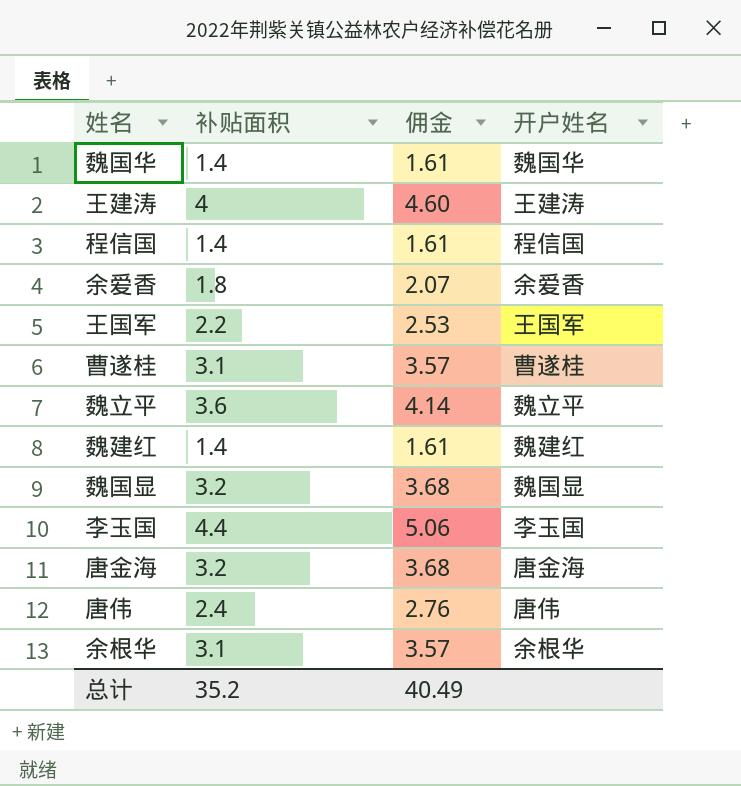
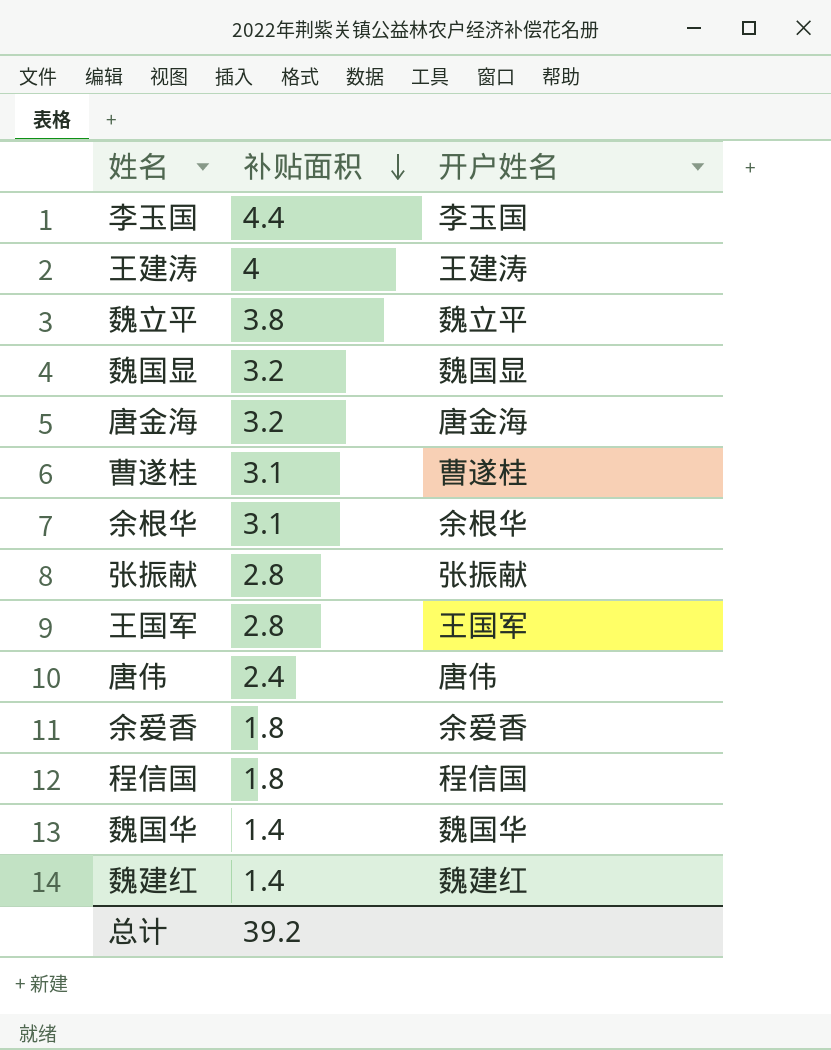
row order: none -> 补贴面积 descending
column 佣金 | formula: [补贴面积] * 1.15 -> none
魏立平 | 补贴面积: 3.6 -> 3.8
row 张振献: none -> 2.8 | 张振献
王国军 | 补贴面积: 2.2 -> 2.8
程信国 | 补贴面积: 1.4 -> 1.8
总计 | 补贴面积: 35.2 -> 39.2

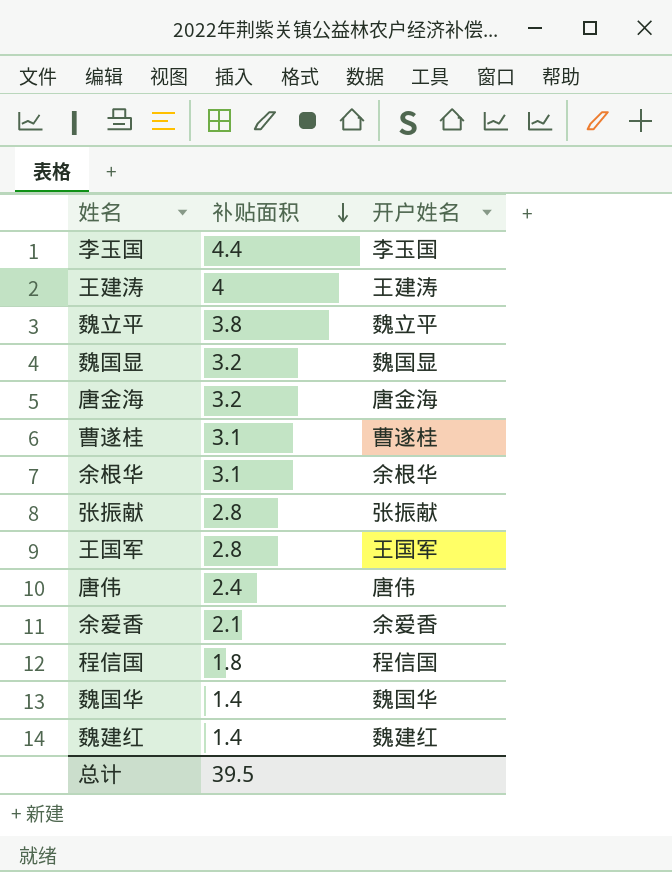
余爱香 | 补贴面积: 1.8 -> 2.1
总计 | 补贴面积: 39.2 -> 39.5

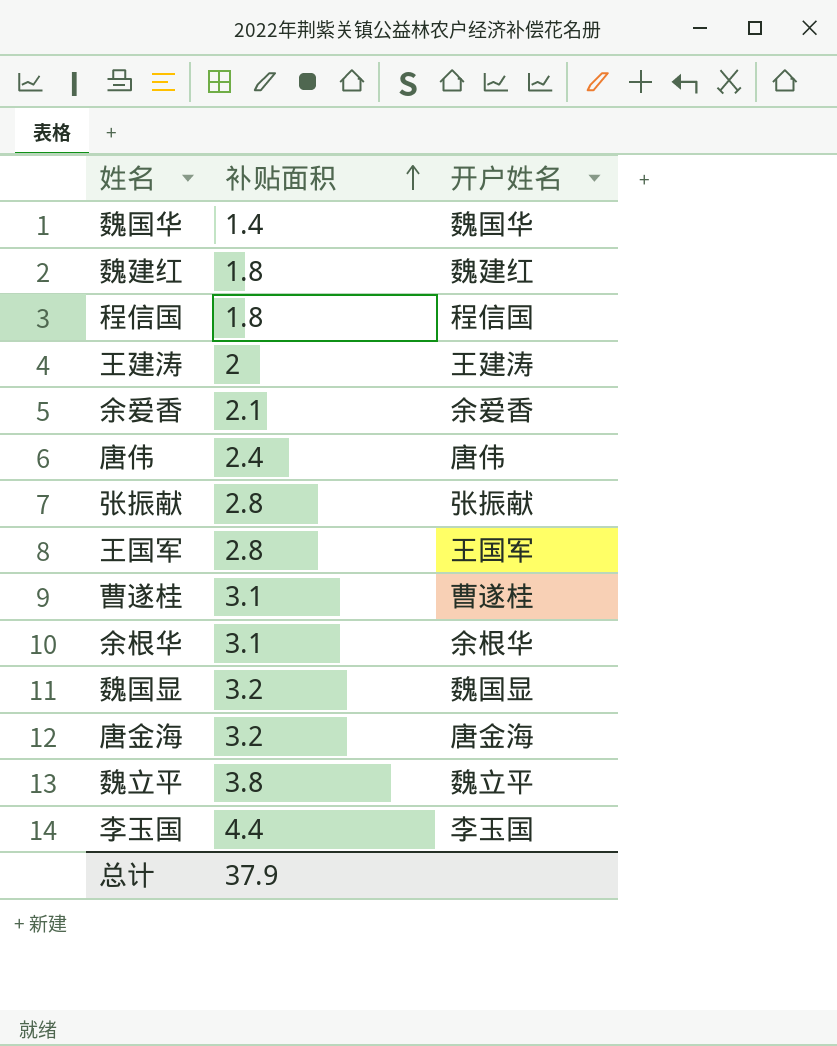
row order: 补贴面积 descending -> 补贴面积 ascending
魏建红 | 补贴面积: 1.4 -> 1.8
王建涛 | 补贴面积: 4 -> 2
总计 | 补贴面积: 39.5 -> 37.9

